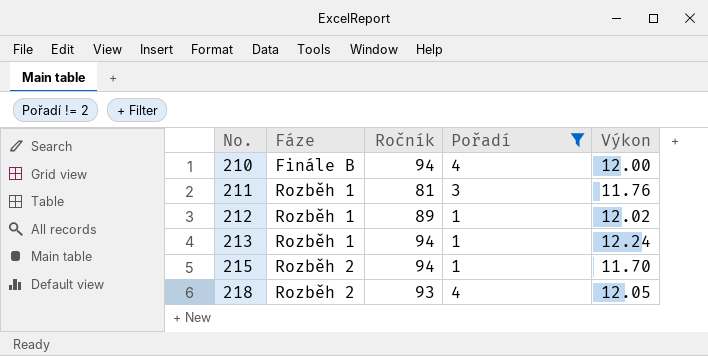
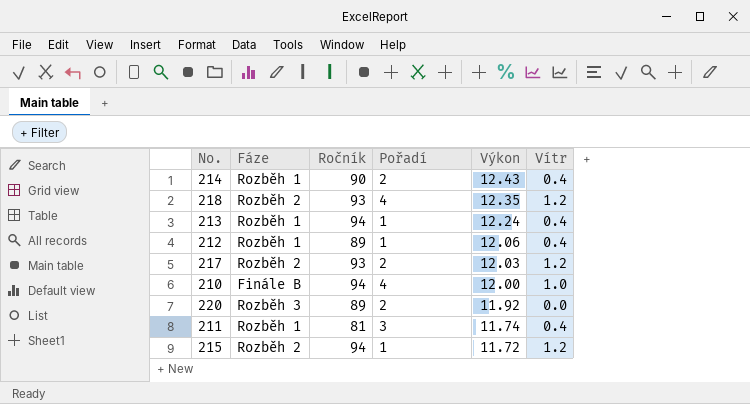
filter: Pořadí != 2 -> none
row order: No. ascending -> Výkon descending
column Vítr | position: none -> 6
218 | Výkon: 12.05 -> 12.35
212 | Výkon: 12.02 -> 12.06
211 | Výkon: 11.76 -> 11.74
215 | Výkon: 11.70 -> 11.72

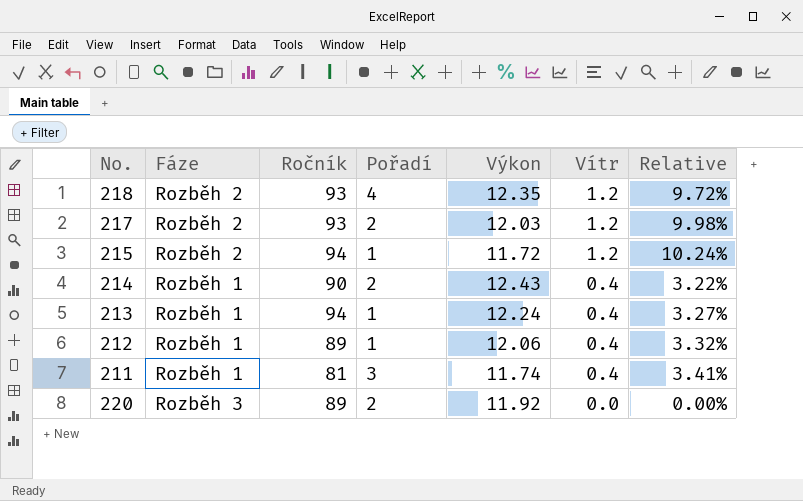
row order: Výkon descending -> Vítr descending
column Relative | formula: none -> [Vítr] / [Výkon]
row 210: Finále B | 94 | 4 | 12.00 | 1.0 -> none

